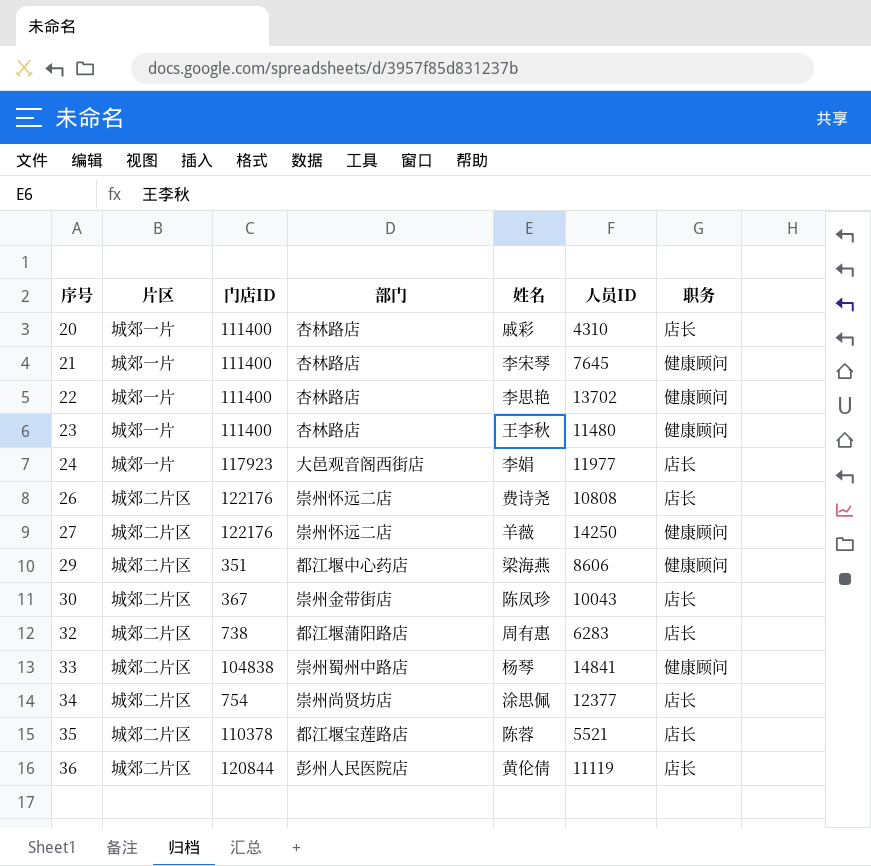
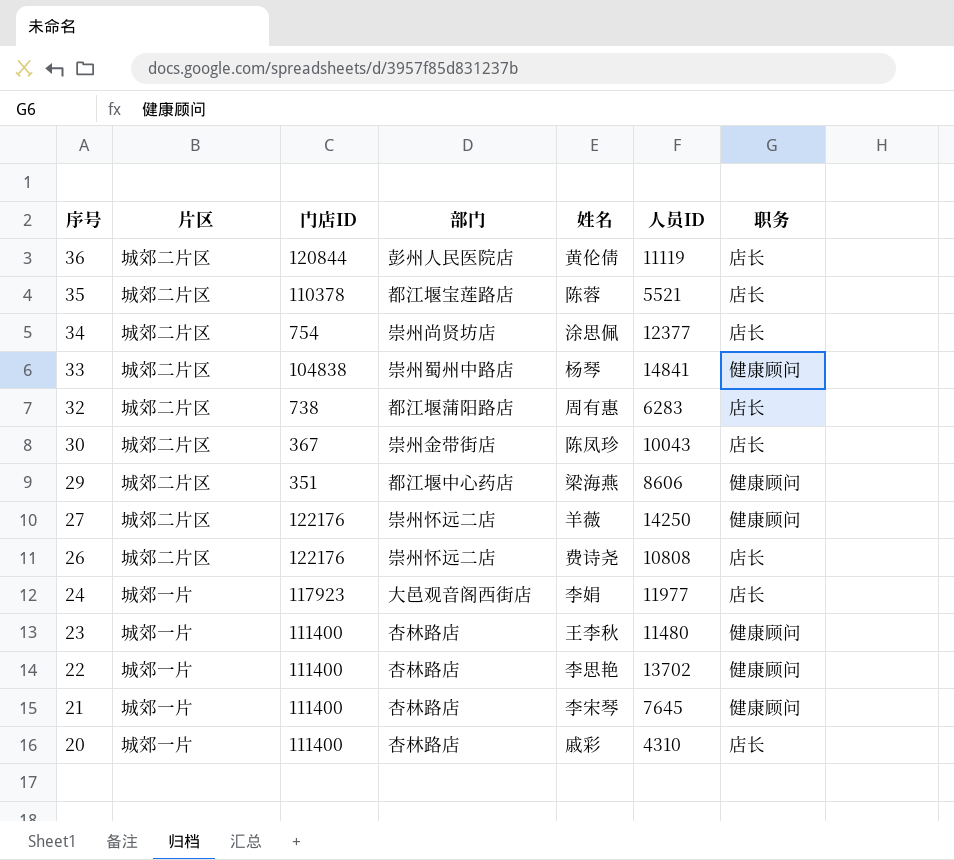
row order: 序号 ascending -> 序号 descending

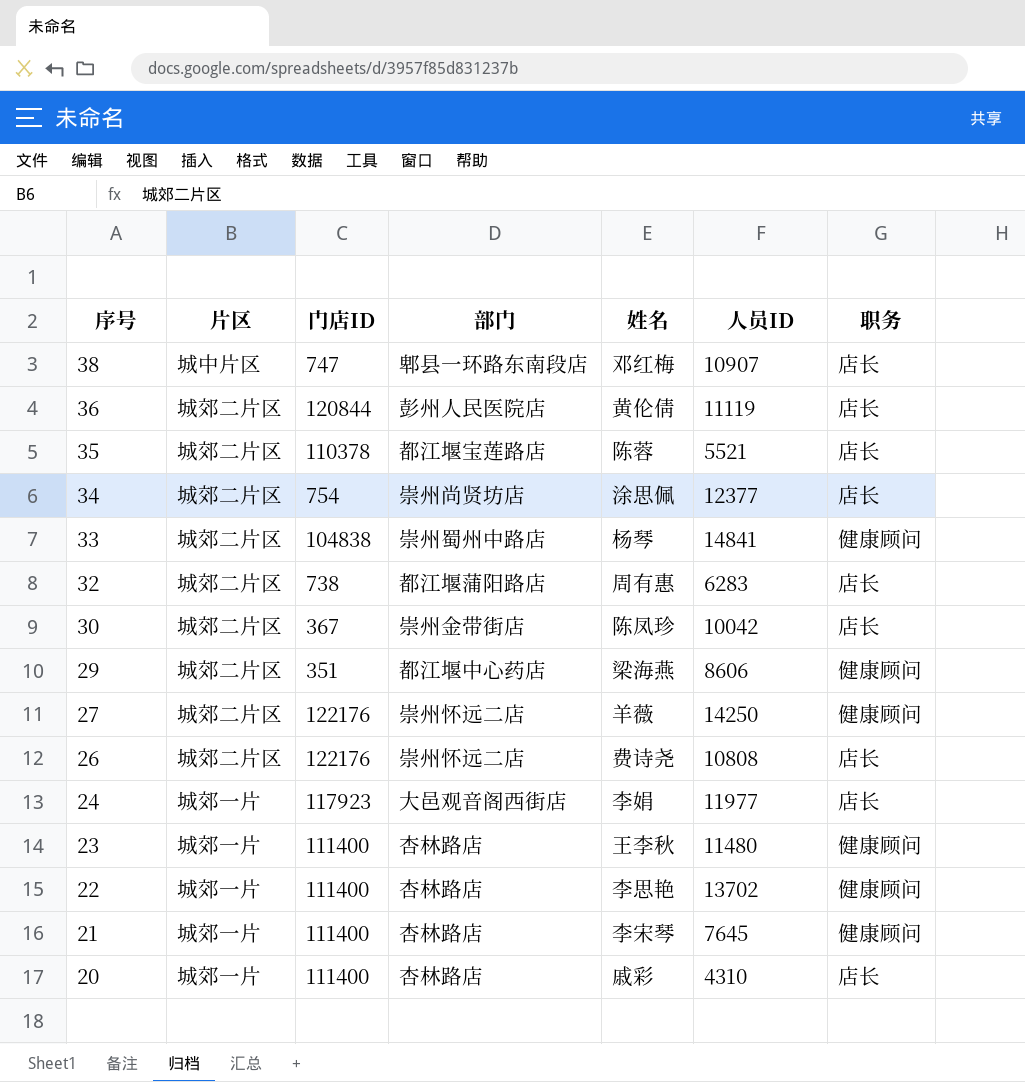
row 38: none -> 城中片区 | 747 | 郫县一环路东南段店 | 邓红梅 | 10907 | 店长
30 | 人员ID: 10043 -> 10042

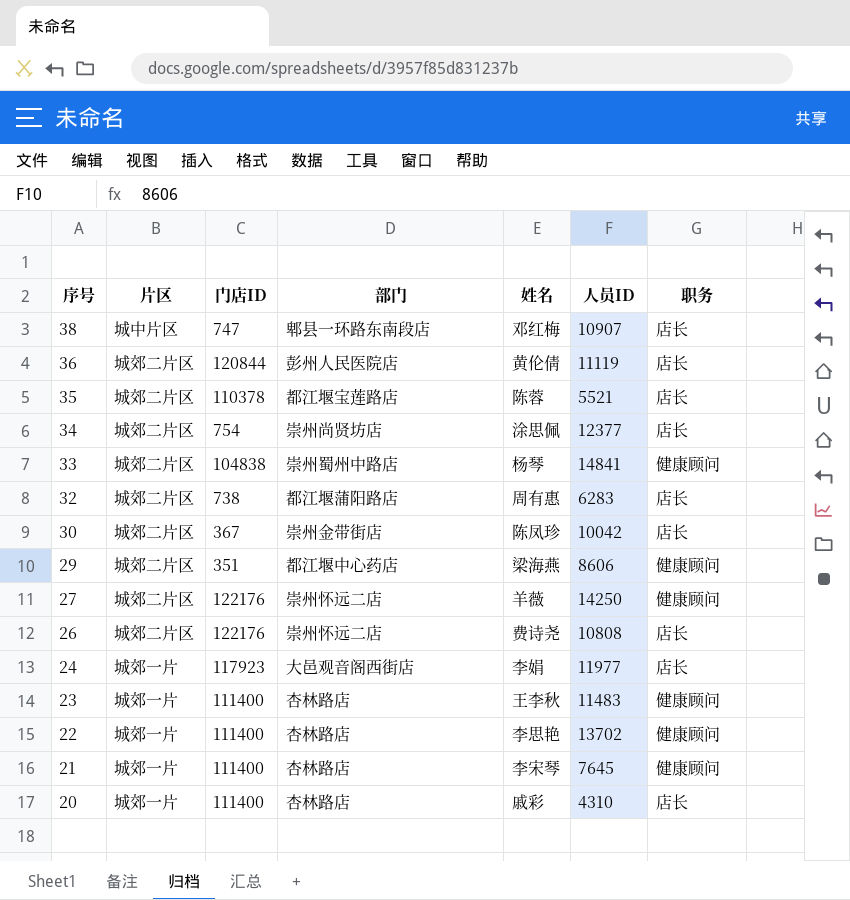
23 | 人员ID: 11480 -> 11483

